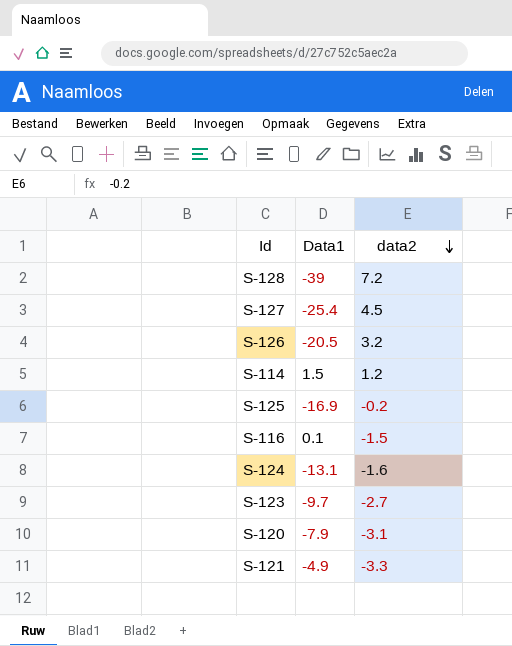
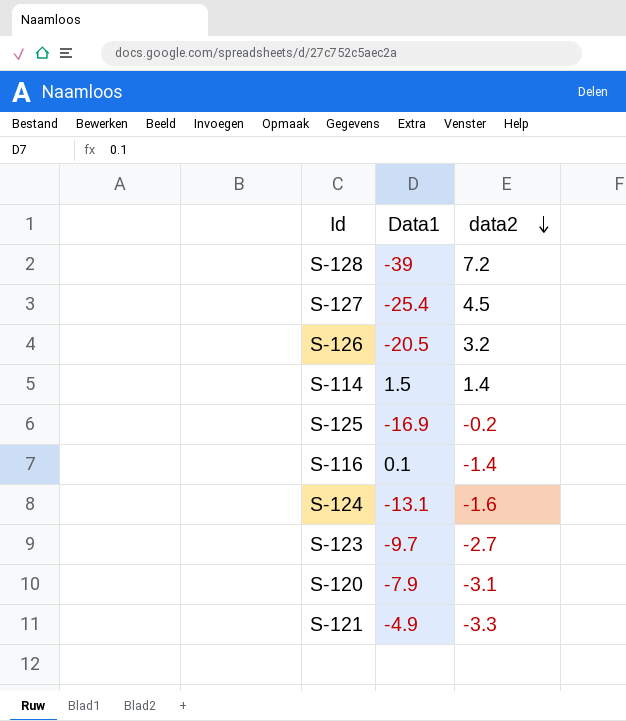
S-114 | data2: 1.2 -> 1.4
S-116 | data2: -1.5 -> -1.4

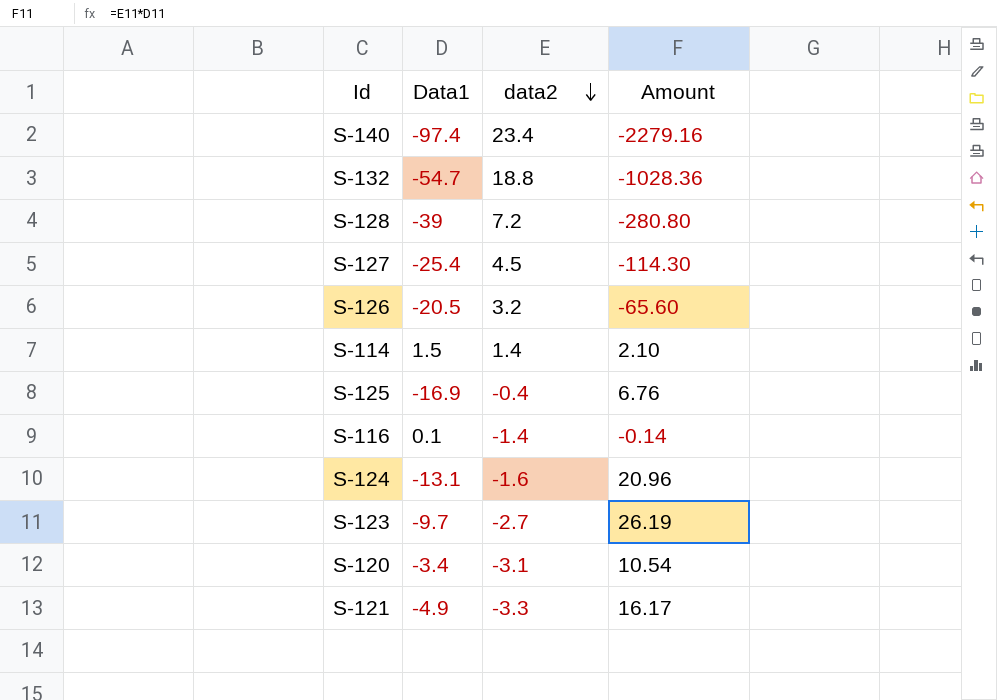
column Amount | formula: none -> [Data1] * [data2]
row S-140: none -> -97.4 | 23.4 | -2279.16
row S-132: none -> -54.7 | 18.8 | -1028.36
S-125 | data2: -0.2 -> -0.4
S-120 | Data1: -7.9 -> -3.4

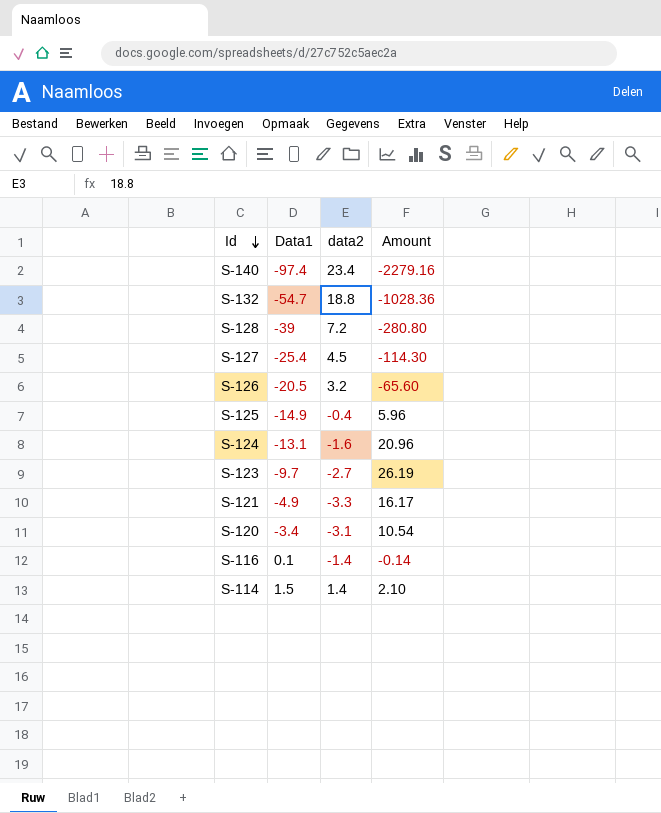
row order: data2 descending -> Id descending
S-125 | Data1: -16.9 -> -14.9
S-125 | Amount: 6.76 -> 5.96

